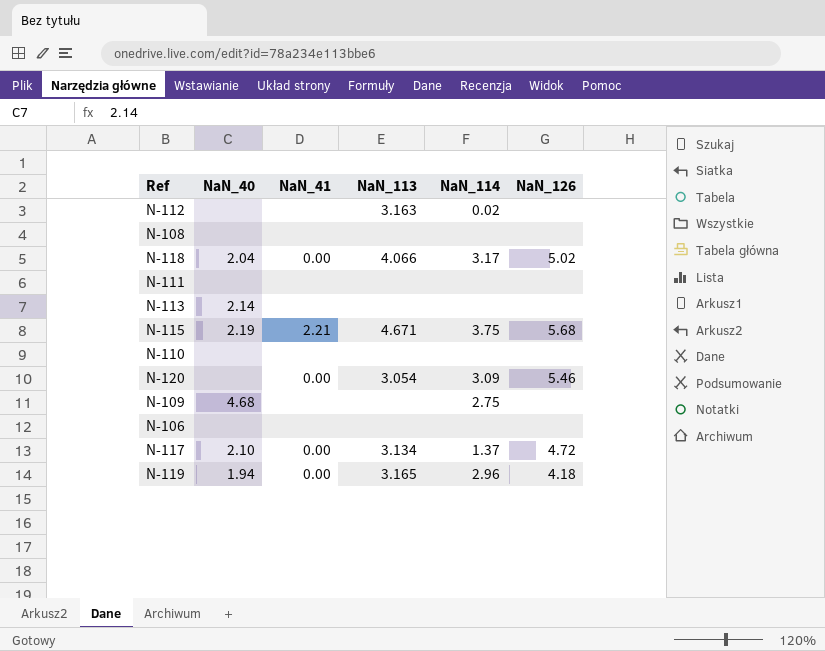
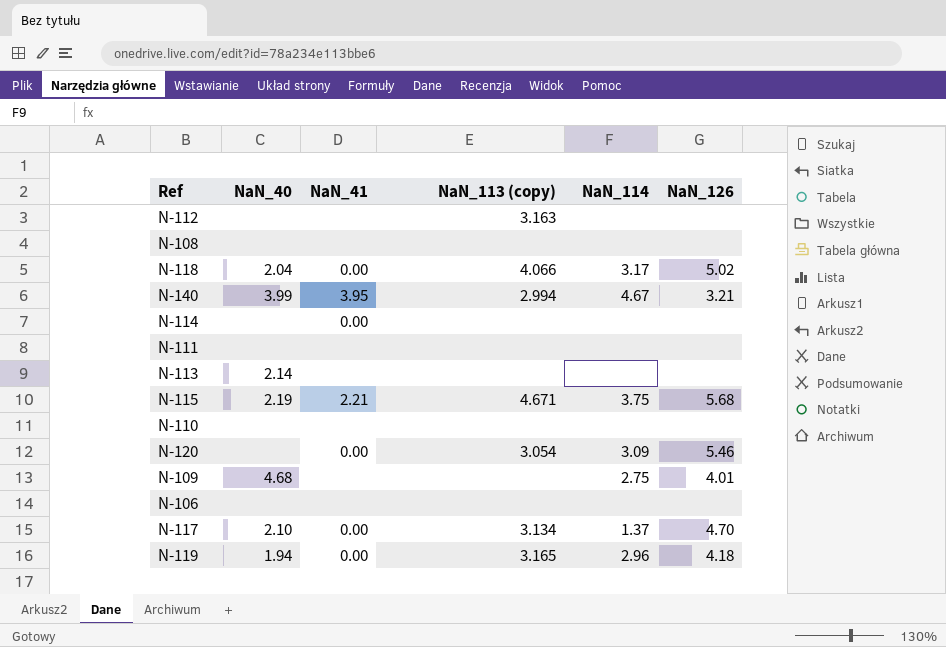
column name: NaN_113 -> NaN_113 (copy)
N-112 | NaN_114: 0.02 -> none
row N-140: none -> 3.99 | 3.95 | 2.994 | 4.67 | 3.21
row N-114: none -> none | 0.00 | none | none | none
N-109 | NaN_126: none -> 4.01
N-117 | NaN_126: 4.72 -> 4.70

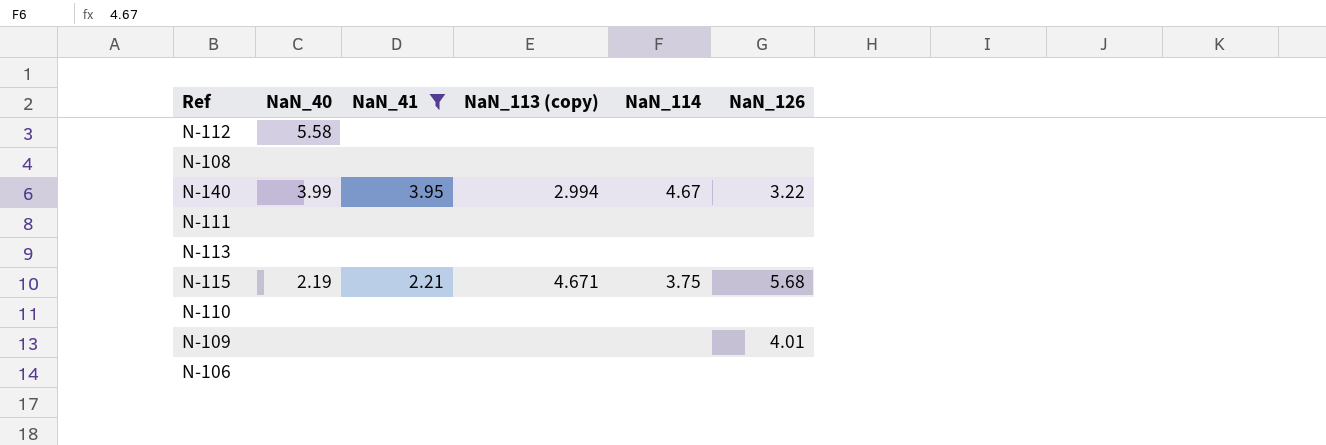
filter: none -> NaN_41 != 0.00
N-112 | NaN_40: none -> 5.58
N-112 | NaN_113 (copy): 3.163 -> none
N-140 | NaN_126: 3.21 -> 3.22
N-113 | NaN_40: 2.14 -> none
N-109 | NaN_40: 4.68 -> none
N-109 | NaN_114: 2.75 -> none

